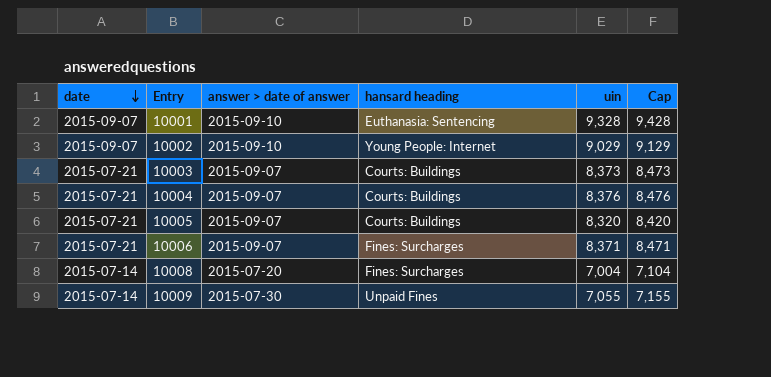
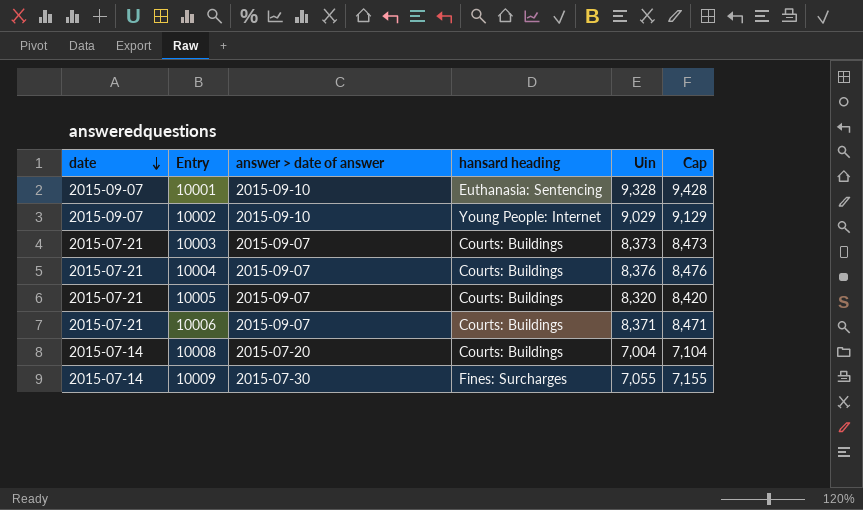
column name: uin -> Uin
10006 | hansard heading: Fines: Surcharges -> Courts: Buildings
10008 | hansard heading: Fines: Surcharges -> Courts: Buildings
10009 | hansard heading: Unpaid Fines -> Fines: Surcharges

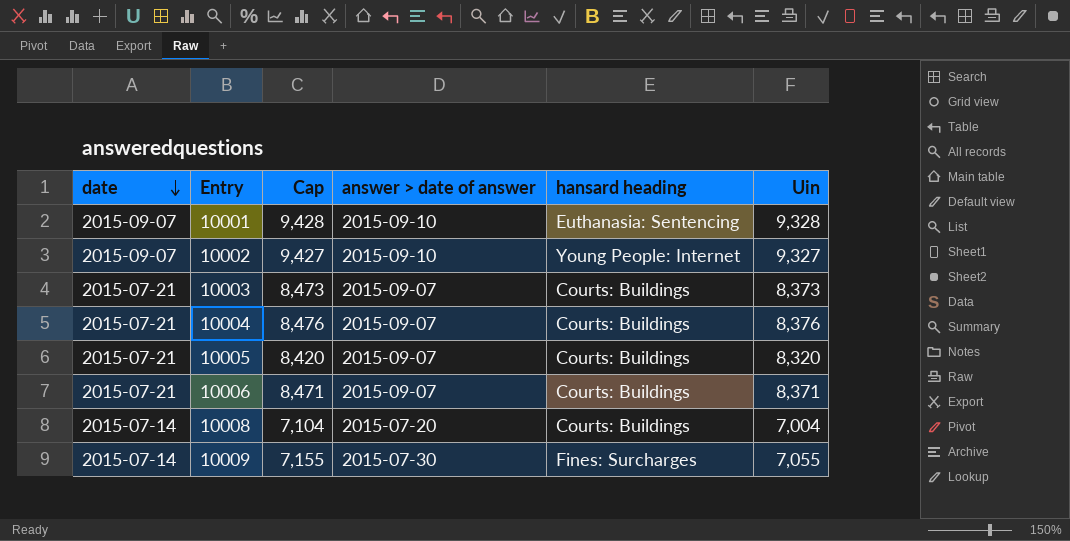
column Cap | position: 6 -> 3
10002 | Cap: 9,129 -> 9,427
10002 | Uin: 9,029 -> 9,327

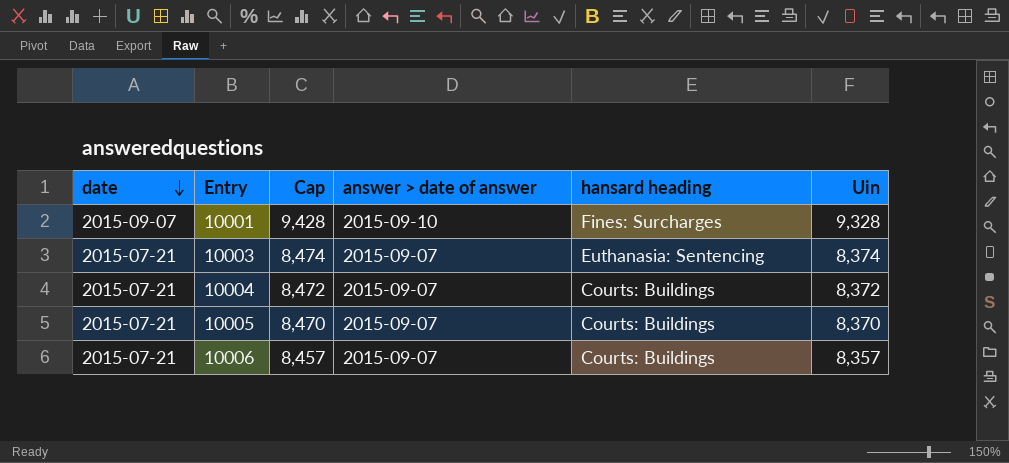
row 10002: 2015-09-07 | 9,427 | 2015-09-10 | Young People: Internet | 9,327 -> none
row 10008: 2015-07-14 | 7,104 | 2015-07-20 | Courts: Buildings | 7,004 -> none
row 10009: 2015-07-14 | 7,155 | 2015-07-30 | Fines: Surcharges | 7,055 -> none
10001 | hansard heading: Euthanasia: Sentencing -> Fines: Surcharges
10003 | Cap: 8,473 -> 8,474
10003 | hansard heading: Courts: Buildings -> Euthanasia: Sentencing
10003 | Uin: 8,373 -> 8,374
10004 | Cap: 8,476 -> 8,472
10004 | Uin: 8,376 -> 8,372
10005 | Cap: 8,420 -> 8,470
10005 | Uin: 8,320 -> 8,370
10006 | Cap: 8,471 -> 8,457
10006 | Uin: 8,371 -> 8,357

